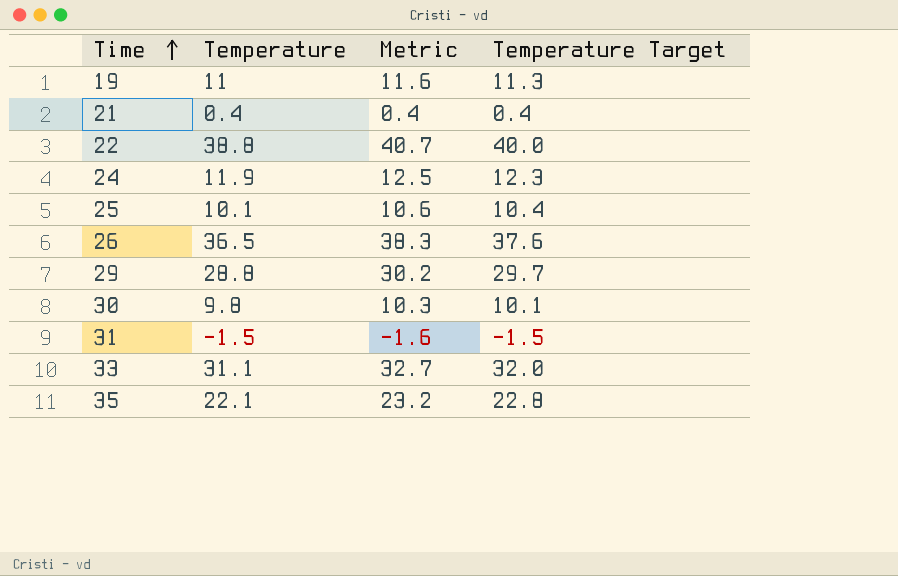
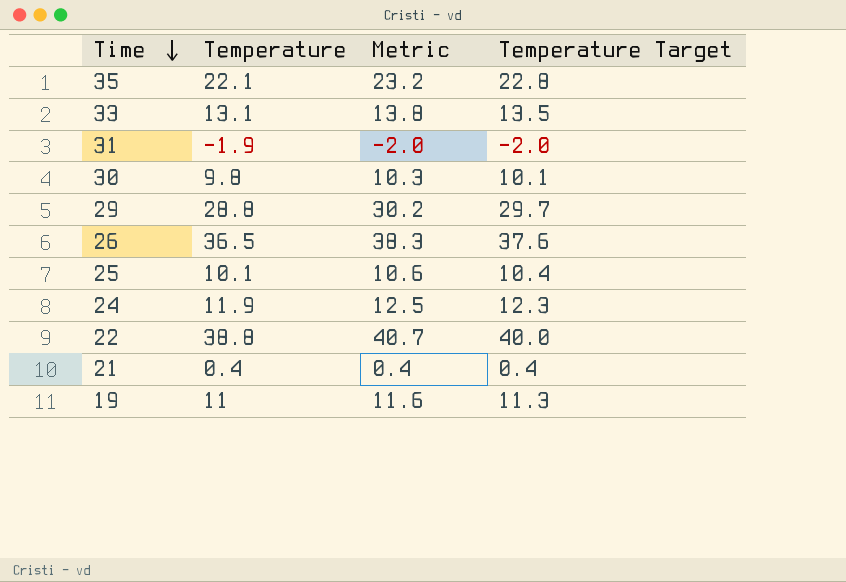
row order: Time ascending -> Time descending
33 | Temperature: 31.1 -> 13.1
33 | Metric: 32.7 -> 13.8
33 | Temperature Target: 32.0 -> 13.5
31 | Temperature: -1.5 -> -1.9
31 | Metric: -1.6 -> -2.0
31 | Temperature Target: -1.5 -> -2.0

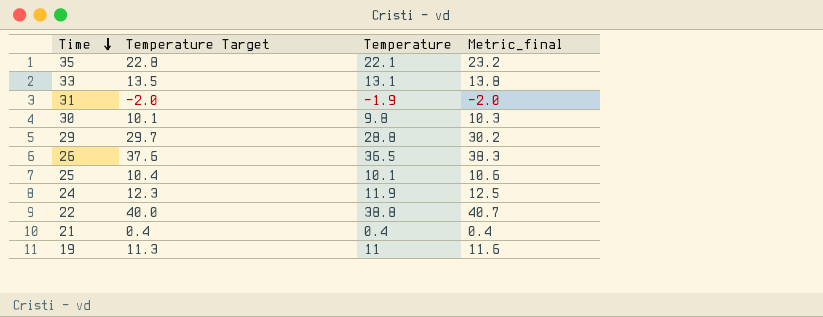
column Temperature Target | position: 4 -> 2
column name: Metric -> Metric_final

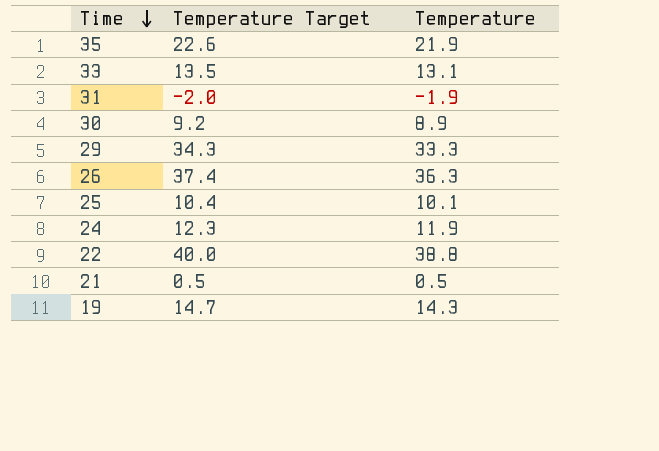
column Metric_final | formula: [Temperature] * 1.05 -> none
35 | Temperature Target: 22.8 -> 22.6
35 | Temperature: 22.1 -> 21.9
30 | Temperature Target: 10.1 -> 9.2
30 | Temperature: 9.8 -> 8.9
29 | Temperature Target: 29.7 -> 34.3
29 | Temperature: 28.8 -> 33.3
26 | Temperature Target: 37.6 -> 37.4
26 | Temperature: 36.5 -> 36.3
21 | Temperature Target: 0.4 -> 0.5
21 | Temperature: 0.4 -> 0.5
19 | Temperature Target: 11.3 -> 14.7
19 | Temperature: 11 -> 14.3

